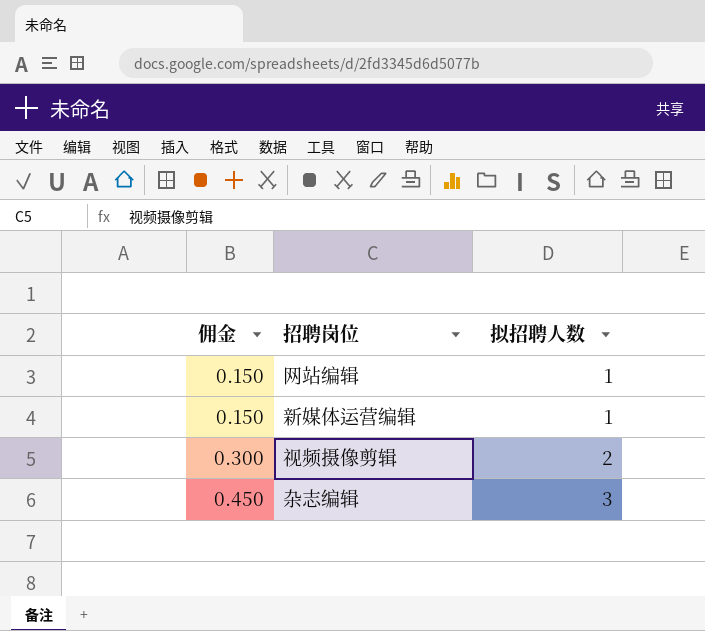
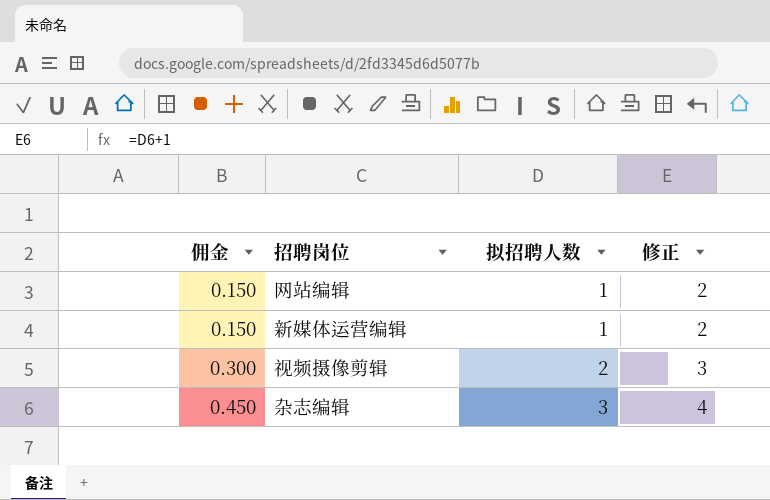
column 修正 | formula: none -> [拟招聘人数] + 1

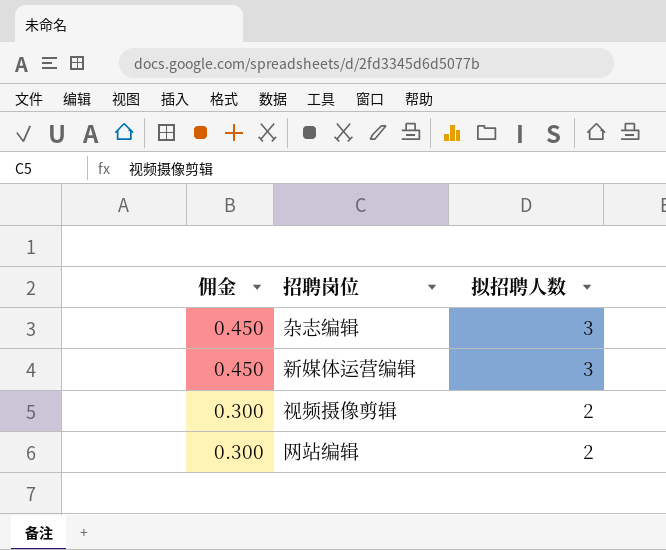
row order: 佣金 ascending -> 佣金 descending
column 修正 | formula: [拟招聘人数] + 1 -> none
新媒体运营编辑 | 佣金: 0.150 -> 0.450
新媒体运营编辑 | 拟招聘人数: 1 -> 3
网站编辑 | 佣金: 0.150 -> 0.300
网站编辑 | 拟招聘人数: 1 -> 2

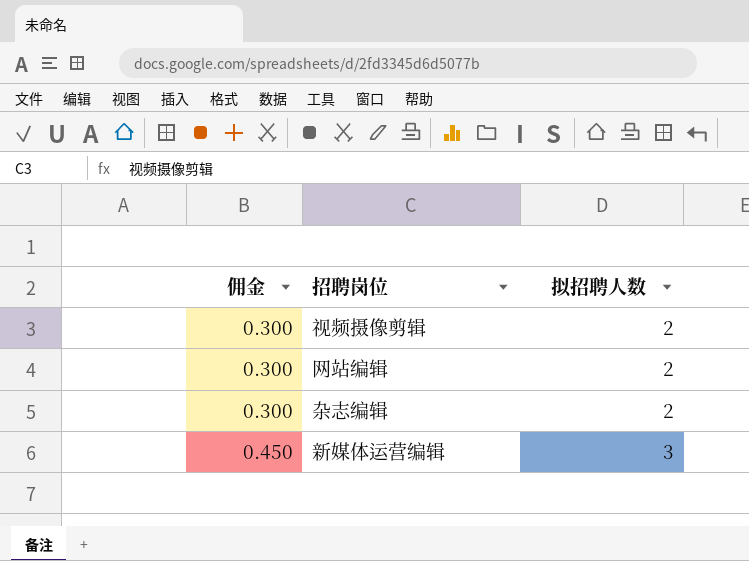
row order: 佣金 descending -> 佣金 ascending
杂志编辑 | 佣金: 0.450 -> 0.300
杂志编辑 | 拟招聘人数: 3 -> 2

